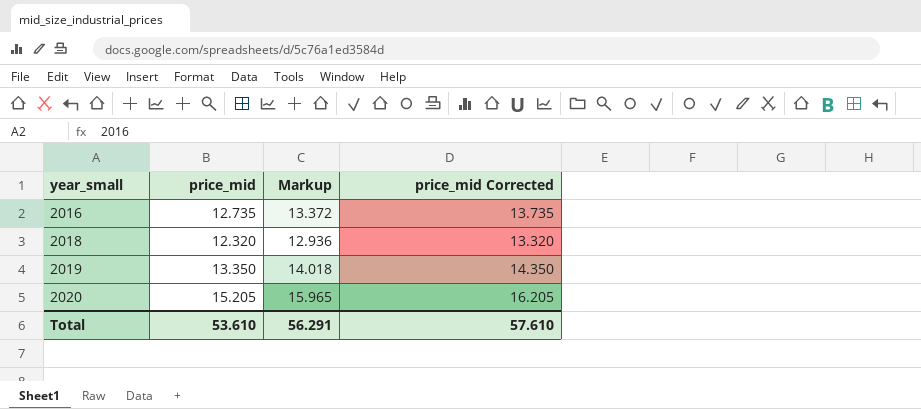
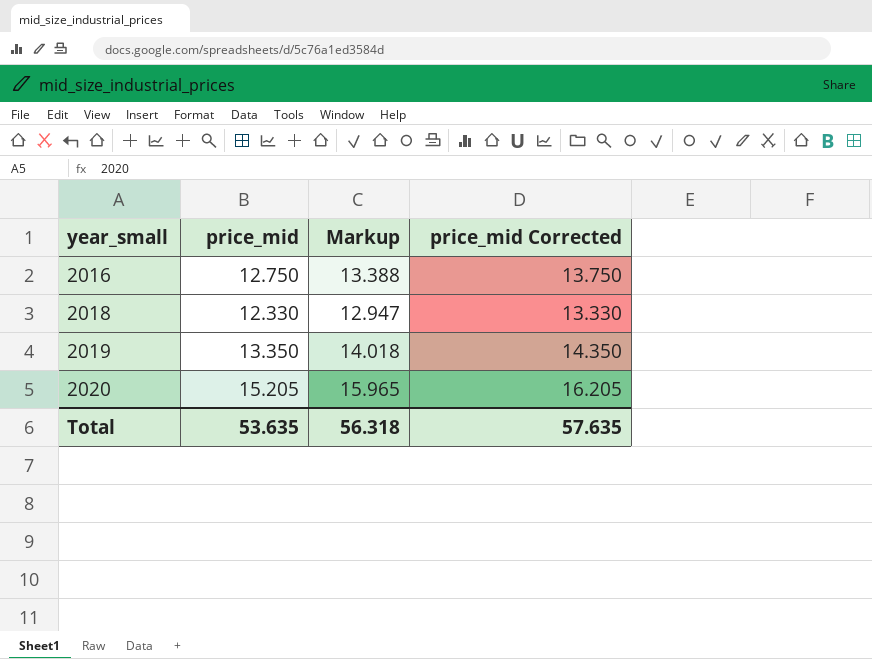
2016 | price_mid: 12.735 -> 12.750
2016 | Markup: 13.372 -> 13.388
2016 | price_mid Corrected: 13.735 -> 13.750
2018 | price_mid: 12.320 -> 12.330
2018 | Markup: 12.936 -> 12.947
2018 | price_mid Corrected: 13.320 -> 13.330
Total | price_mid: 53.610 -> 53.635
Total | Markup: 56.291 -> 56.318
Total | price_mid Corrected: 57.610 -> 57.635

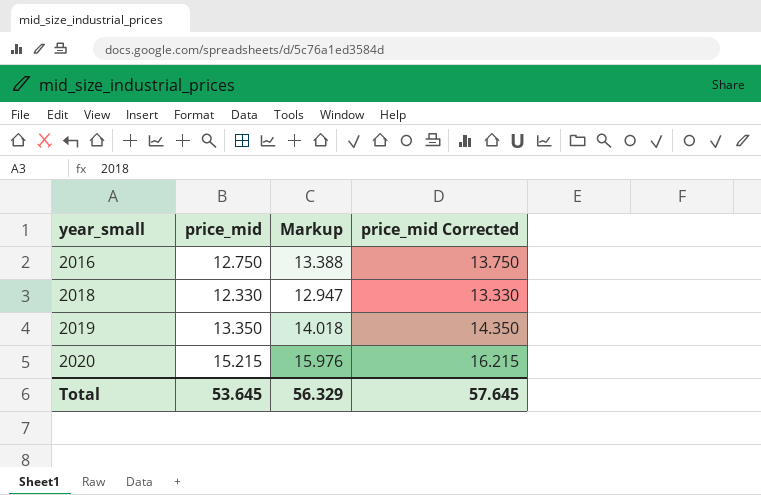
2020 | price_mid: 15.205 -> 15.215
2020 | Markup: 15.965 -> 15.976
2020 | price_mid Corrected: 16.205 -> 16.215
Total | price_mid: 53.635 -> 53.645
Total | Markup: 56.318 -> 56.329
Total | price_mid Corrected: 57.635 -> 57.645

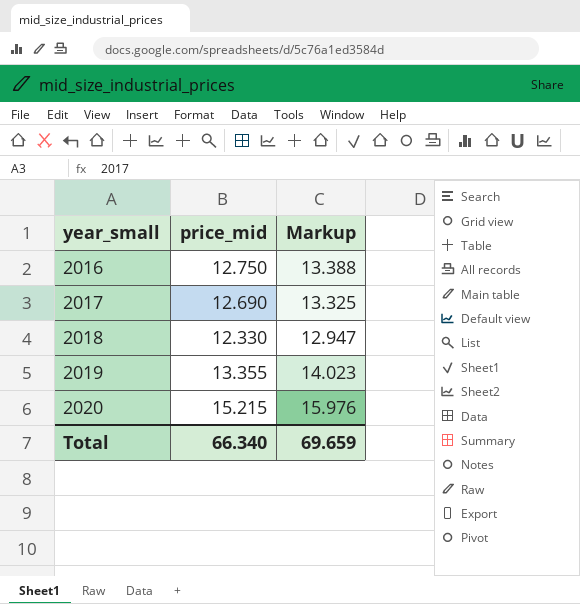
column price_mid Corrected | formula: [price_mid] + 1 -> none
row 2017: none -> 12.690 | 13.325
2019 | price_mid: 13.350 -> 13.355
2019 | Markup: 14.018 -> 14.023
Total | price_mid: 53.645 -> 66.340
Total | Markup: 56.329 -> 69.659

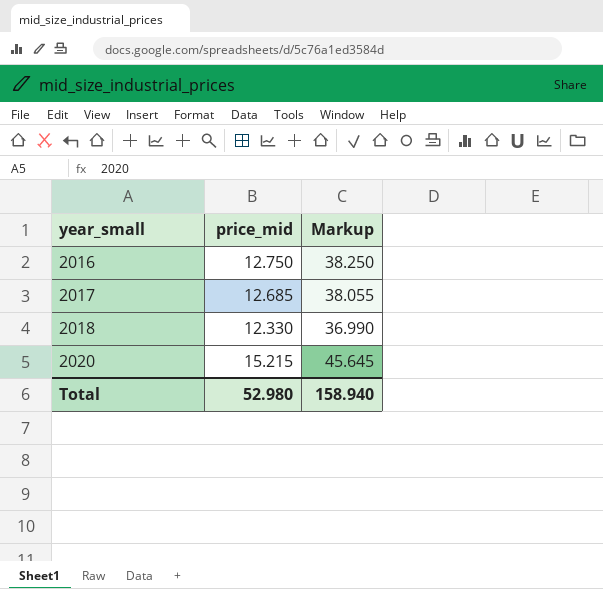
column Markup | formula: [price_mid] * 1.05 -> [price_mid] * 3
row 2019: 13.355 | 14.023 -> none
2017 | price_mid: 12.690 -> 12.685
Total | price_mid: 66.340 -> 52.980
Total | Markup: 69.659 -> 158.940

